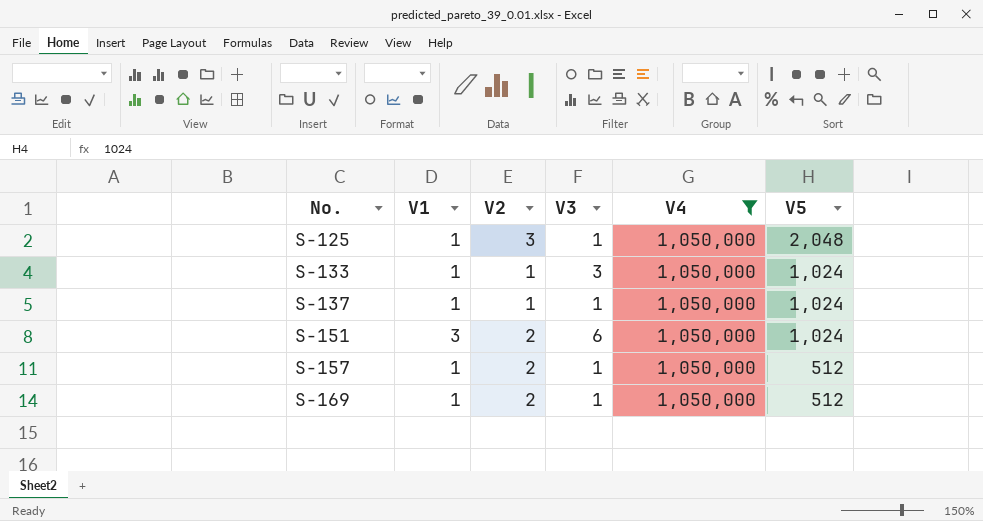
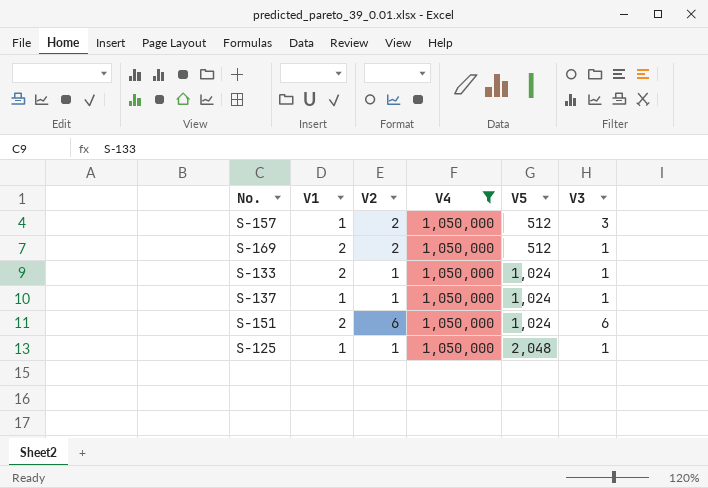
row order: No. ascending -> V5 ascending
column V3 | position: 4 -> 6
S-157 | V3: 1 -> 3
S-169 | V1: 1 -> 2
S-133 | V1: 1 -> 2
S-133 | V3: 3 -> 1
S-151 | V1: 3 -> 2
S-151 | V2: 2 -> 6
S-125 | V2: 3 -> 1

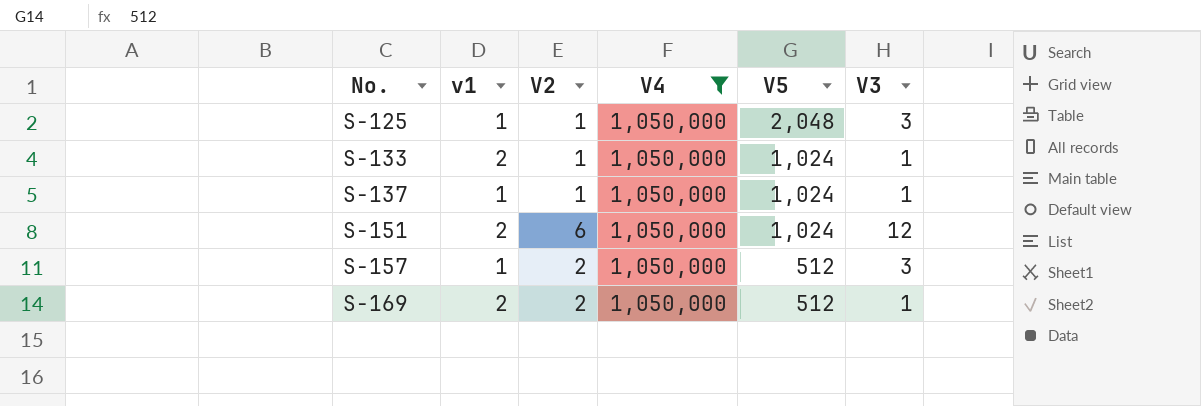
row order: V5 ascending -> No. ascending
column name: V1 -> v1
S-125 | V3: 1 -> 3
S-151 | V3: 6 -> 12

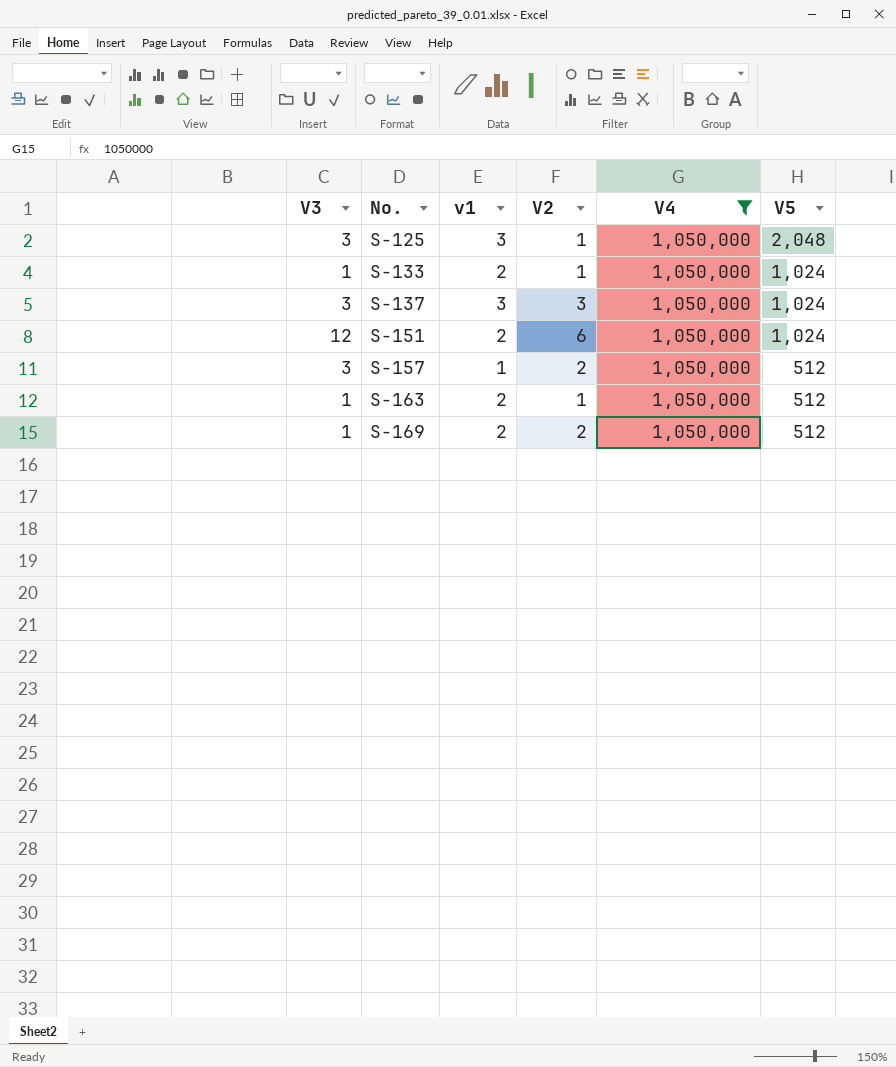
column V3 | position: 6 -> 1
S-125 | v1: 1 -> 3
S-137 | V3: 1 -> 3
S-137 | v1: 1 -> 3
S-137 | V2: 1 -> 3
row S-163: none -> 1 | 2 | 1 | 1,050,000 | 512

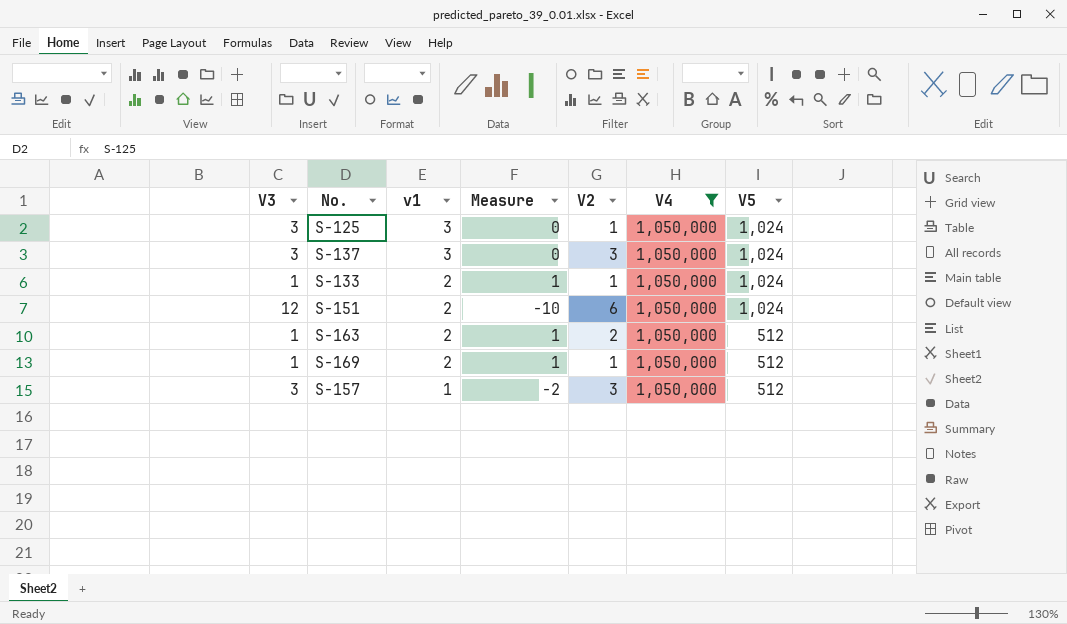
row order: No. ascending -> v1 descending
column Measure | formula: none -> [v1] - [V3]
S-125 | V5: 2,048 -> 1,024
S-163 | V2: 1 -> 2
S-169 | V2: 2 -> 1
S-157 | V2: 2 -> 3

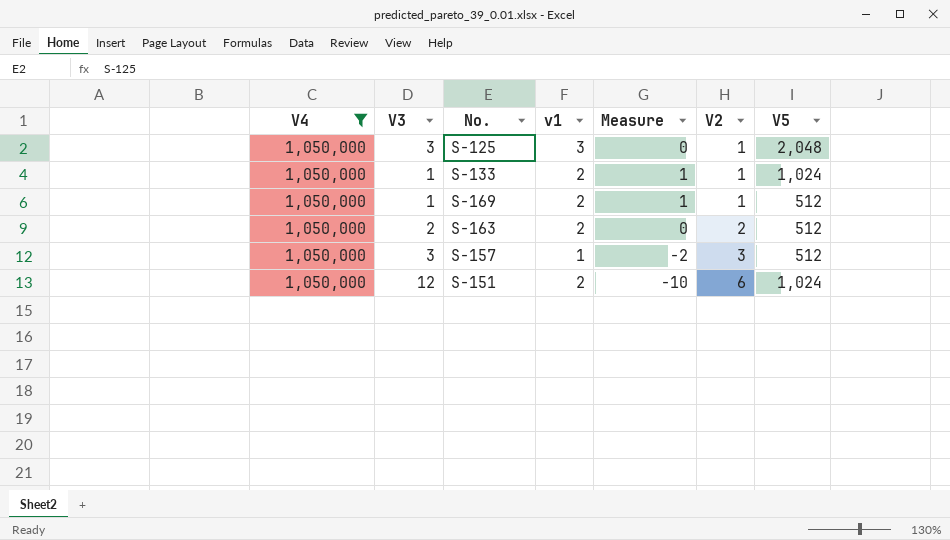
row order: v1 descending -> V2 ascending
column V4 | position: 6 -> 1
row S-137: 3 | 3 | 0 | 3 | 1,050,000 | 1,024 -> none
S-125 | V5: 1,024 -> 2,048
S-163 | V3: 1 -> 2
S-163 | Measure: 1 -> 0

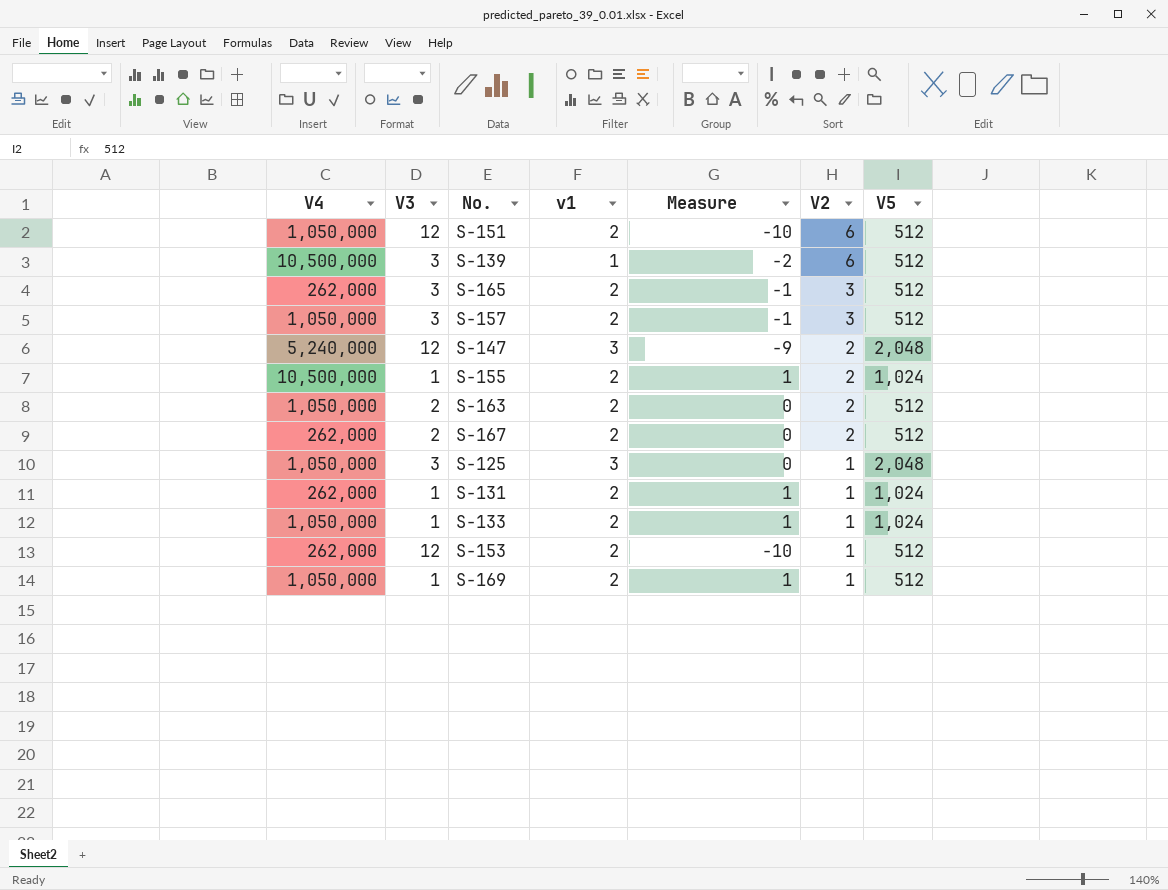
filter: V4 = 1,050,000 -> none
row order: V2 ascending -> V2 descending
S-151 | V5: 1,024 -> 512
S-157 | v1: 1 -> 2
S-157 | Measure: -2 -> -1

